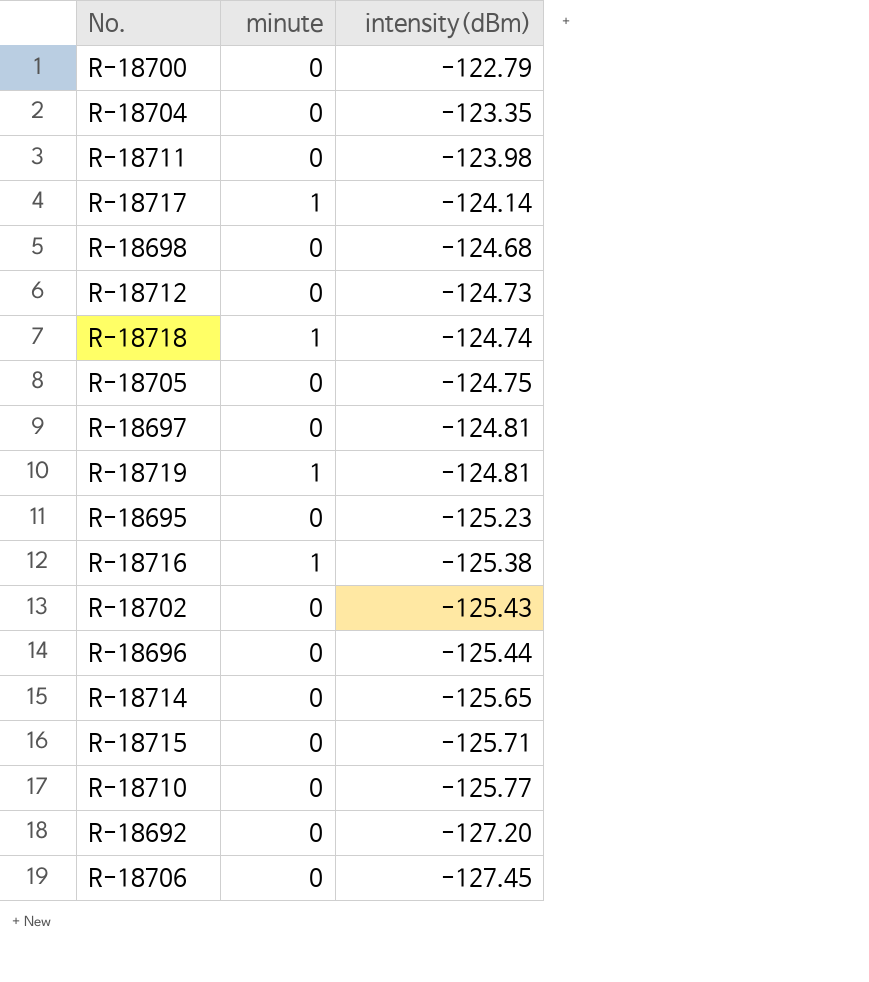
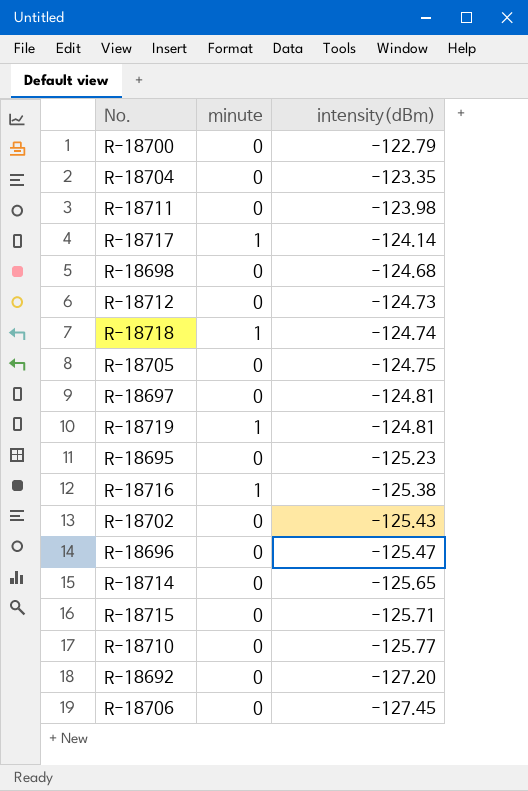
R-18696 | intensity(dBm): -125.44 -> -125.47

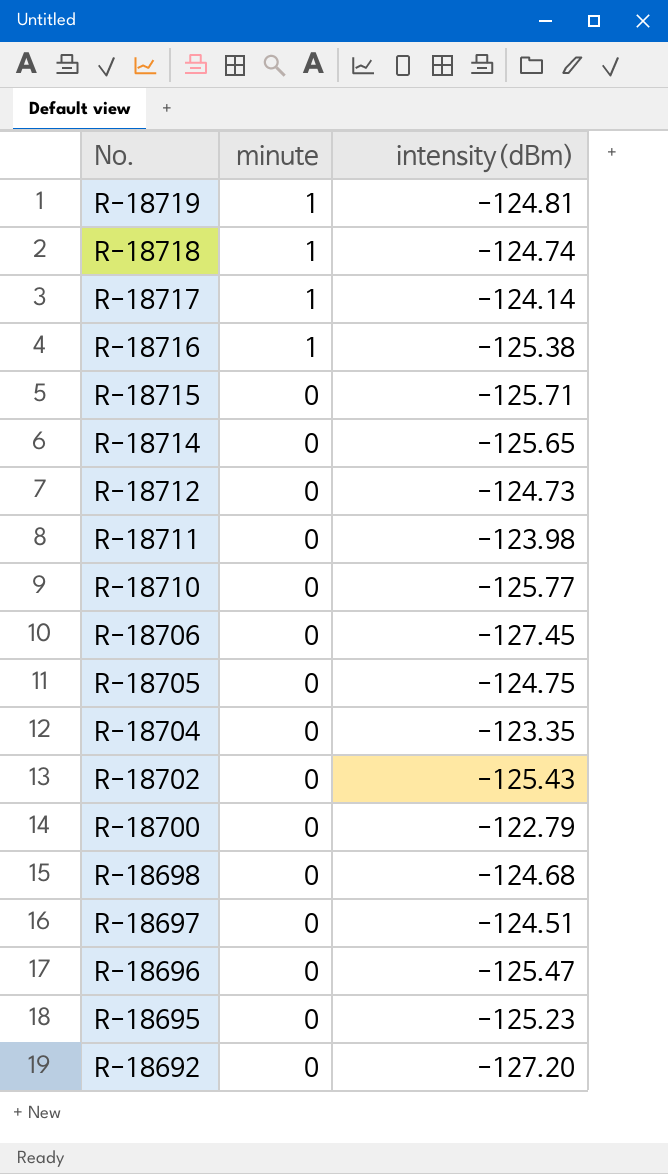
row order: intensity(dBm) descending -> No. descending
R-18697 | intensity(dBm): -124.81 -> -124.51

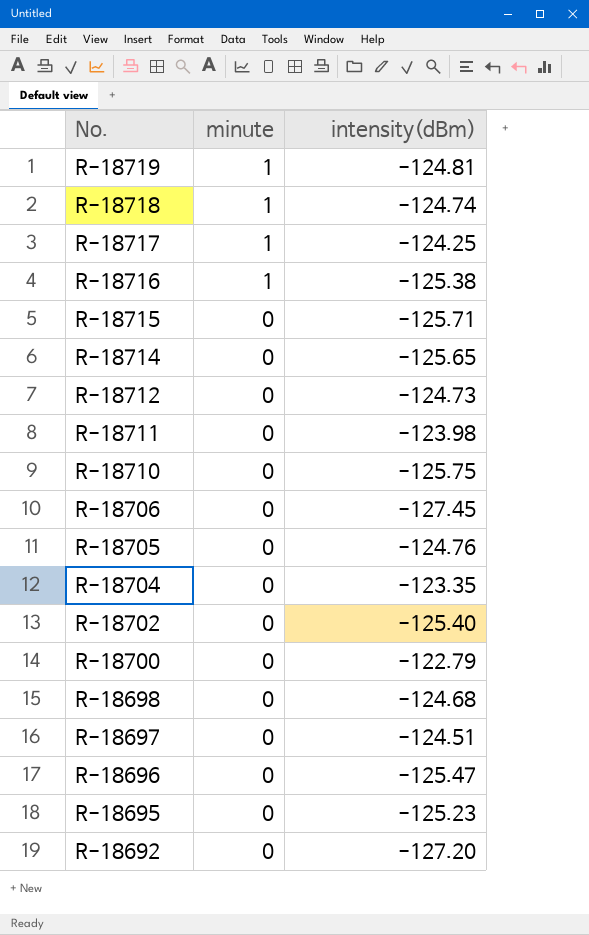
R-18717 | intensity(dBm): -124.14 -> -124.25
R-18710 | intensity(dBm): -125.77 -> -125.75
R-18705 | intensity(dBm): -124.75 -> -124.76
R-18702 | intensity(dBm): -125.43 -> -125.40

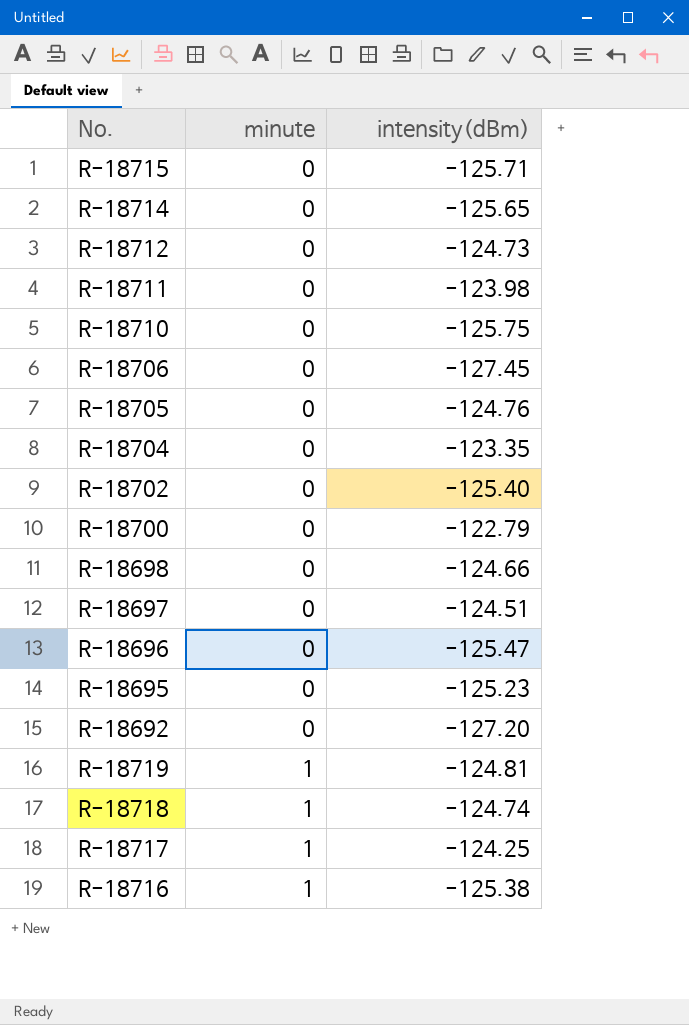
row order: No. descending -> minute ascending
R-18698 | intensity(dBm): -124.68 -> -124.66

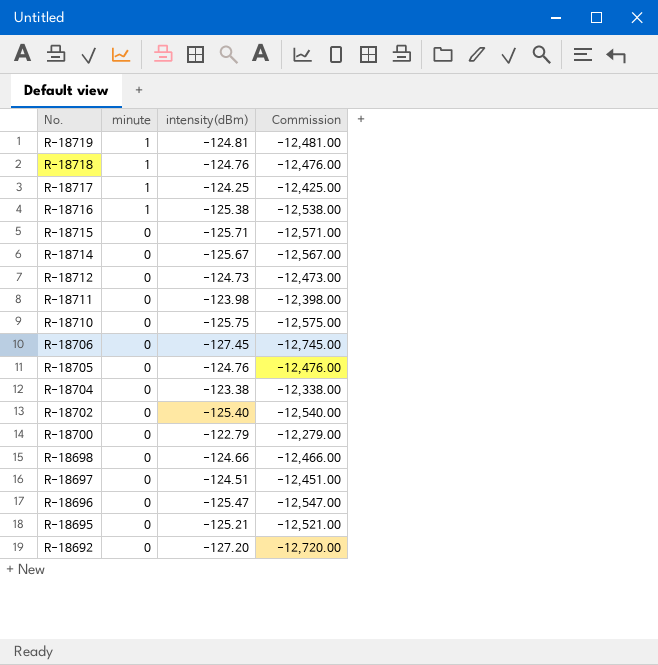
row order: minute ascending -> No. descending
column Commission | formula: none -> [intensity(dBm)] * 100
R-18718 | intensity(dBm): -124.74 -> -124.76
R-18714 | intensity(dBm): -125.65 -> -125.67
R-18704 | intensity(dBm): -123.35 -> -123.38
R-18695 | intensity(dBm): -125.23 -> -125.21

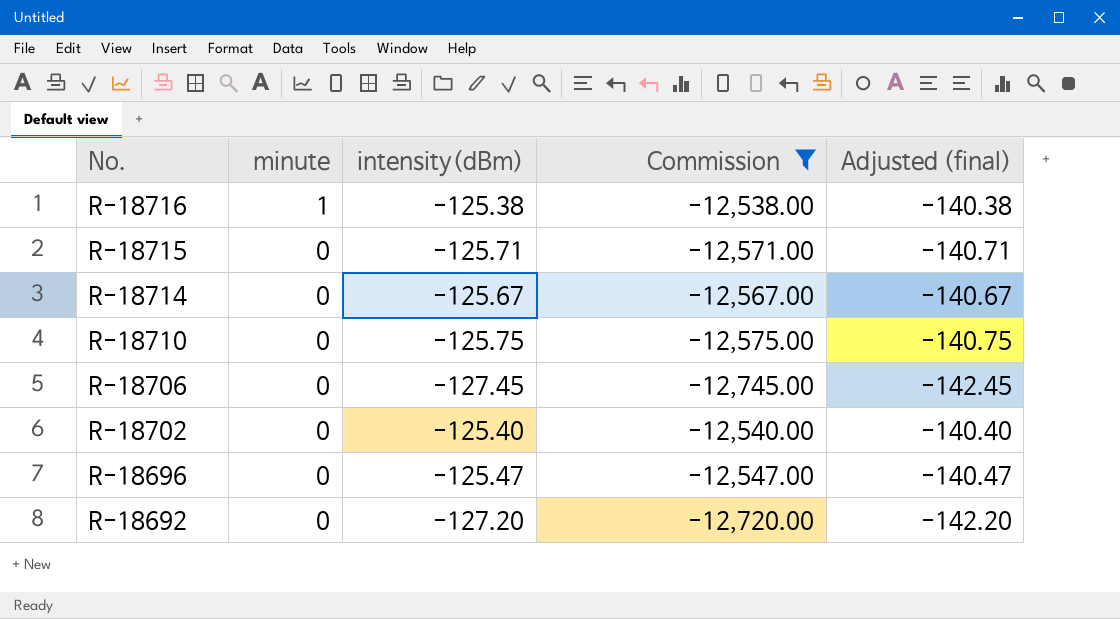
filter: none -> Commission <= -12,538.00
column Adjusted (final) | formula: none -> [intensity(dBm)] - 15

